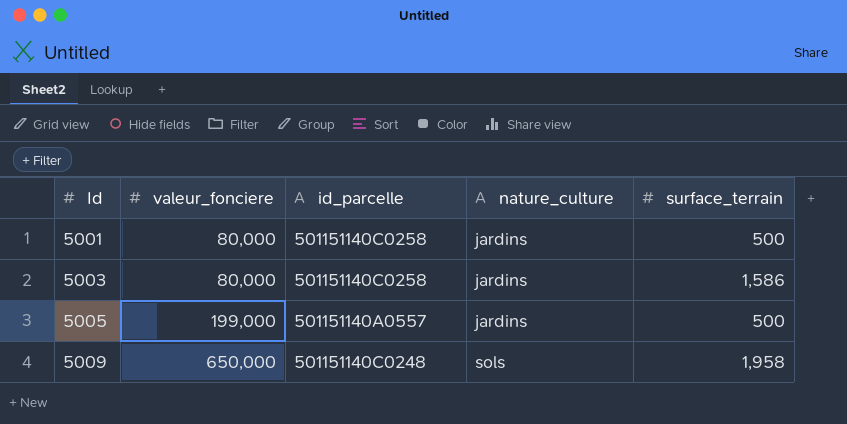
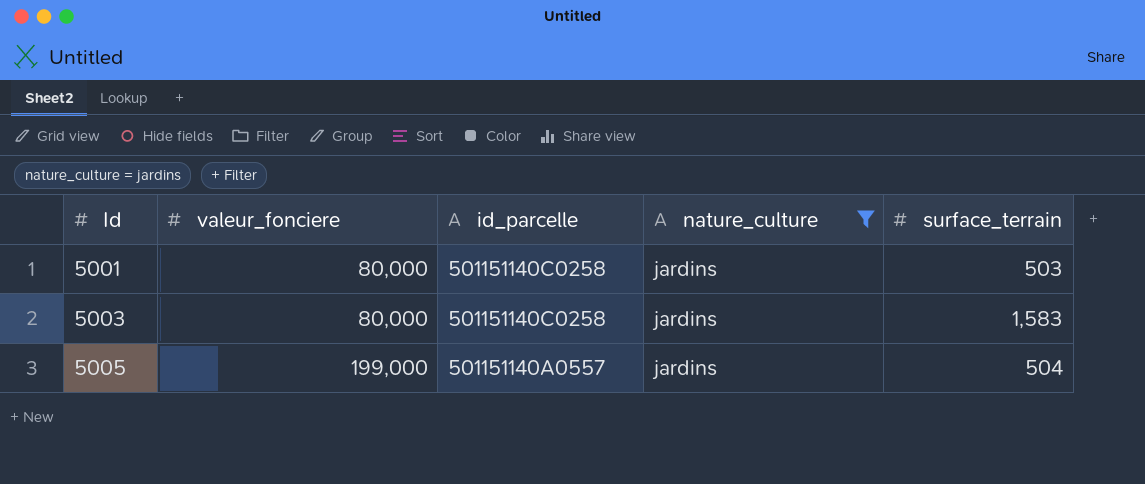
filter: none -> nature_culture = jardins
5001 | surface_terrain: 500 -> 503
5003 | surface_terrain: 1,586 -> 1,583
5005 | surface_terrain: 500 -> 504

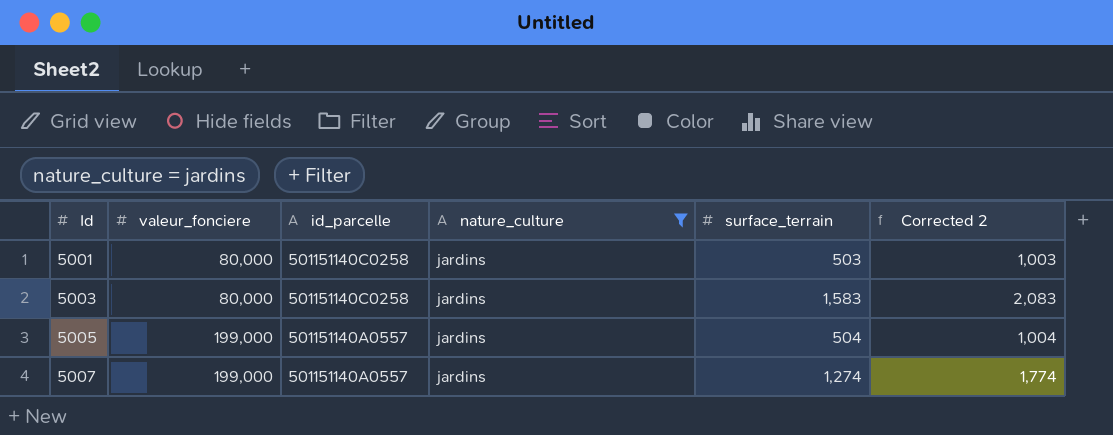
column Corrected 2 | formula: none -> [surface_terrain] + 500
row 5007: none -> 199,000 | 501151140A0557 | jardins | 1,274 | 1,774

